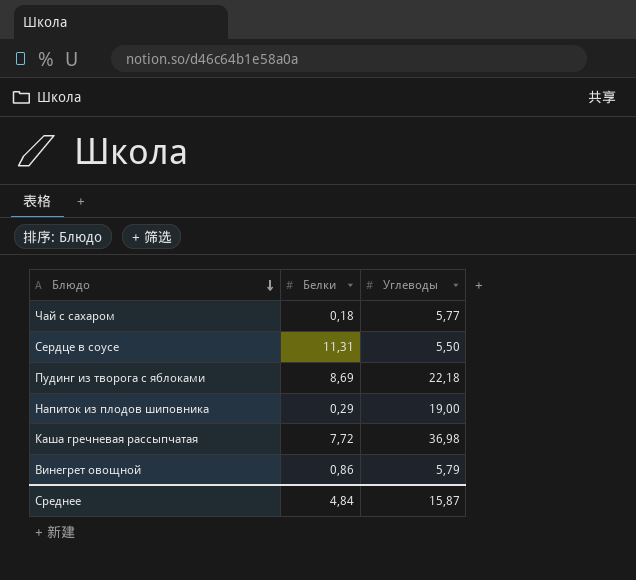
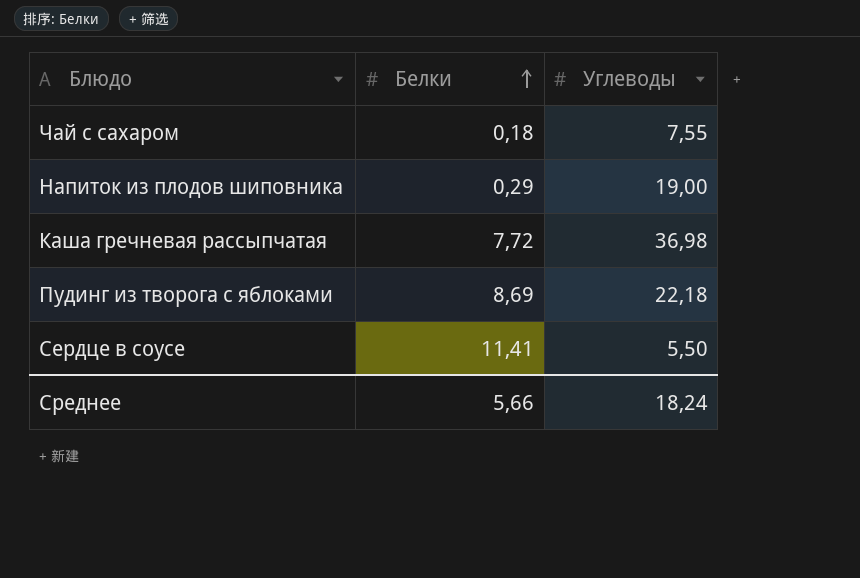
row order: Блюдо descending -> Белки ascending
row Винегрет овощной: 0,86 | 5,79 -> none
Чай с сахаром | Углеводы: 5,77 -> 7,55
Сердце в соусе | Белки: 11,31 -> 11,41
Среднее | Белки: 4,84 -> 5,66
Среднее | Углеводы: 15,87 -> 18,24

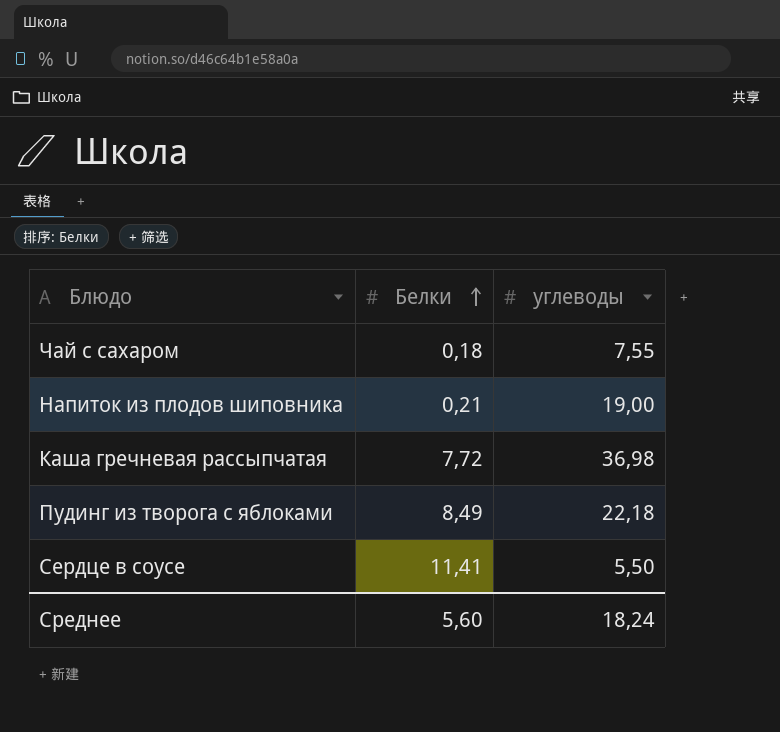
column name: Углеводы -> углеводы
Напиток из плодов шиповника | Белки: 0,29 -> 0,21
Пудинг из творога с яблоками | Белки: 8,69 -> 8,49
Среднее | Белки: 5,66 -> 5,60

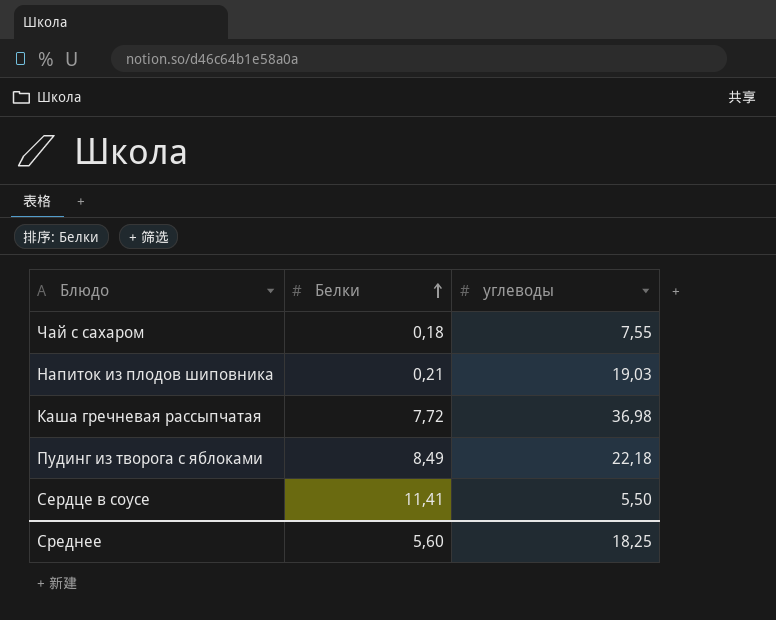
Напиток из плодов шиповника | углеводы: 19,00 -> 19,03
Среднее | углеводы: 18,24 -> 18,25

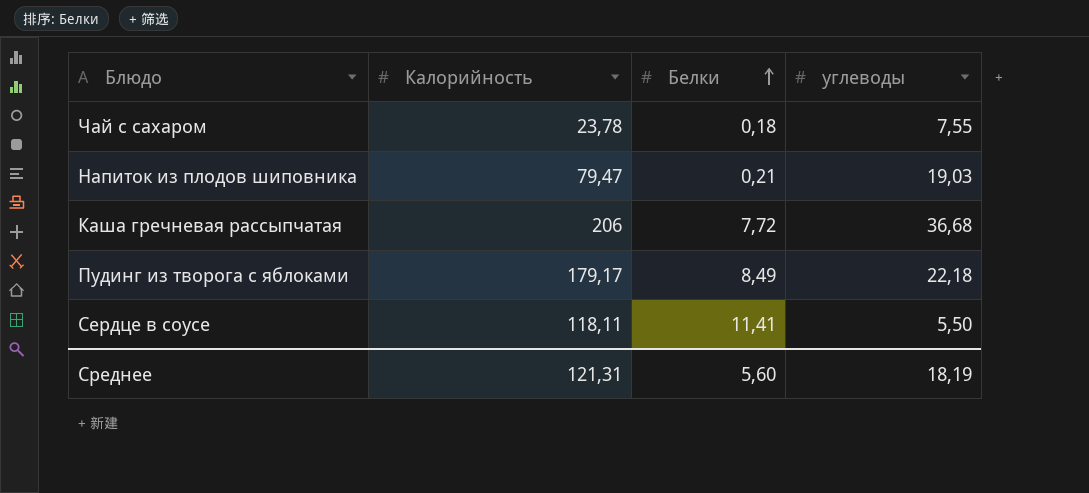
column Калорийность | position: none -> 2
Каша гречневая рассыпчатая | углеводы: 36,98 -> 36,68
Среднее | углеводы: 18,25 -> 18,19

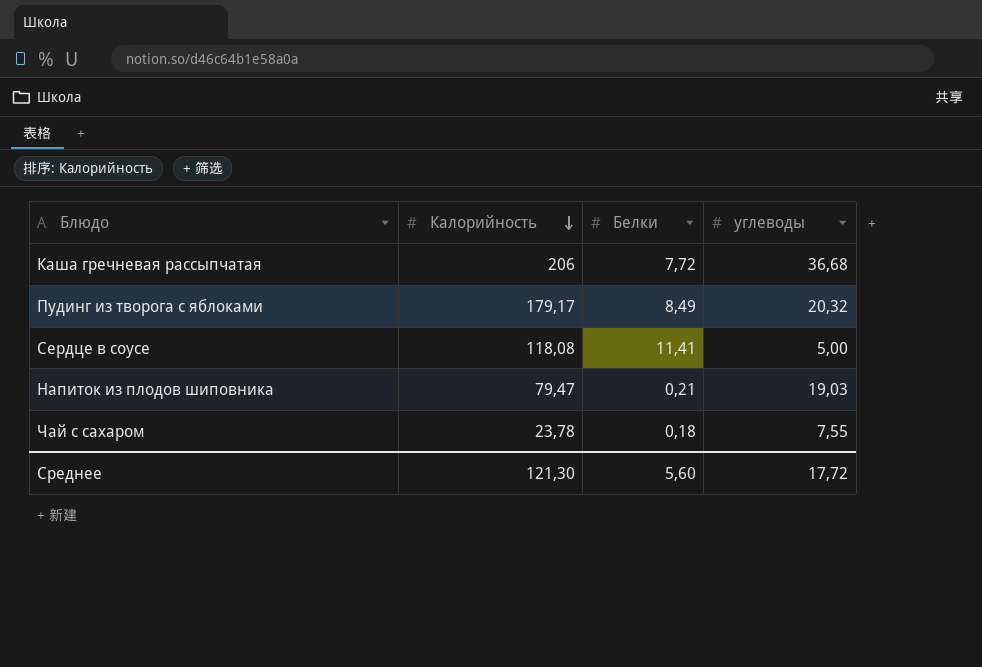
row order: Белки ascending -> Калорийность descending
Пудинг из творога с яблоками | углеводы: 22,18 -> 20,32
Сердце в соусе | Калорийность: 118,11 -> 118,08
Сердце в соусе | углеводы: 5,50 -> 5,00
Среднее | Калорийность: 121,31 -> 121,30
Среднее | углеводы: 18,19 -> 17,72

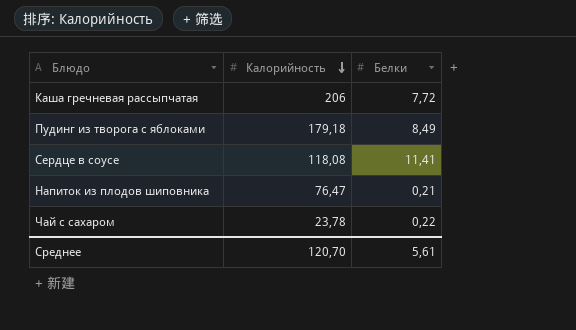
column углеводы | position: 4 -> none
Пудинг из творога с яблоками | Калорийность: 179,17 -> 179,18
Напиток из плодов шиповника | Калорийность: 79,47 -> 76,47
Чай с сахаром | Белки: 0,18 -> 0,22
Среднее | Калорийность: 121,30 -> 120,70
Среднее | Белки: 5,60 -> 5,61

